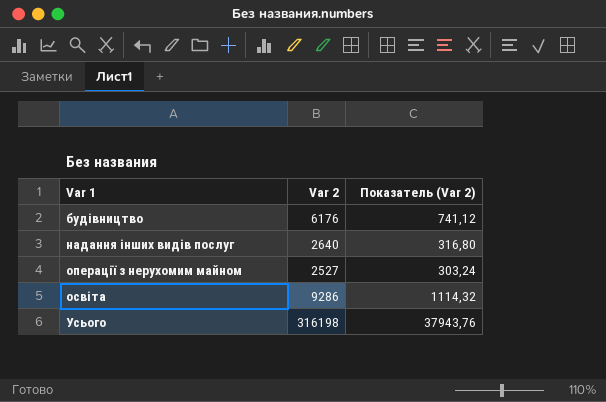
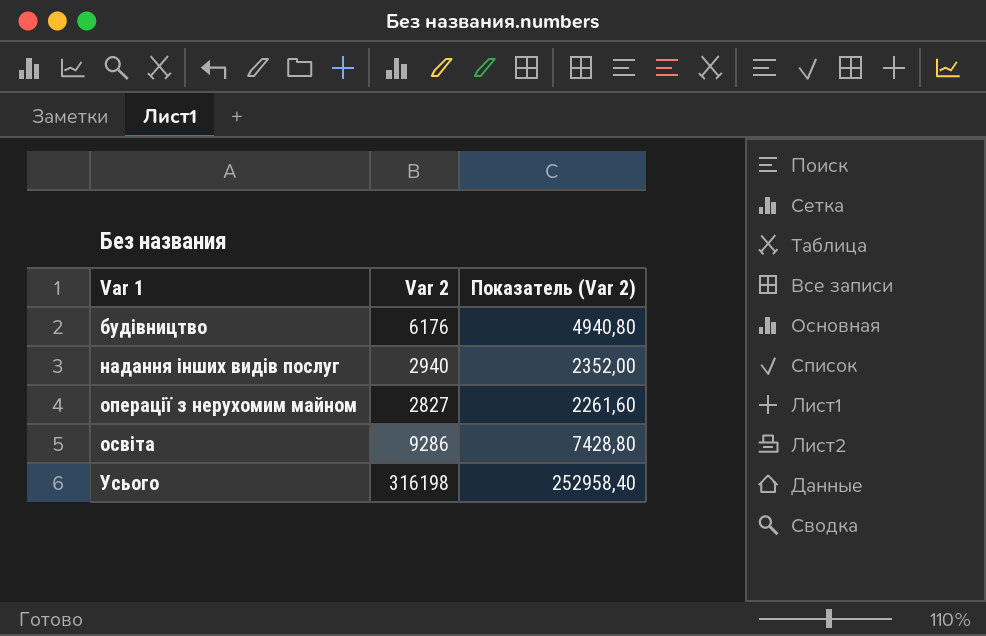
column Показатель (Var 2) | formula: [Var 2] * 0,12 -> [Var 2] * 0,8
надання інших видів послуг | Var 2: 2640 -> 2940
операції з нерухомим майном | Var 2: 2527 -> 2827

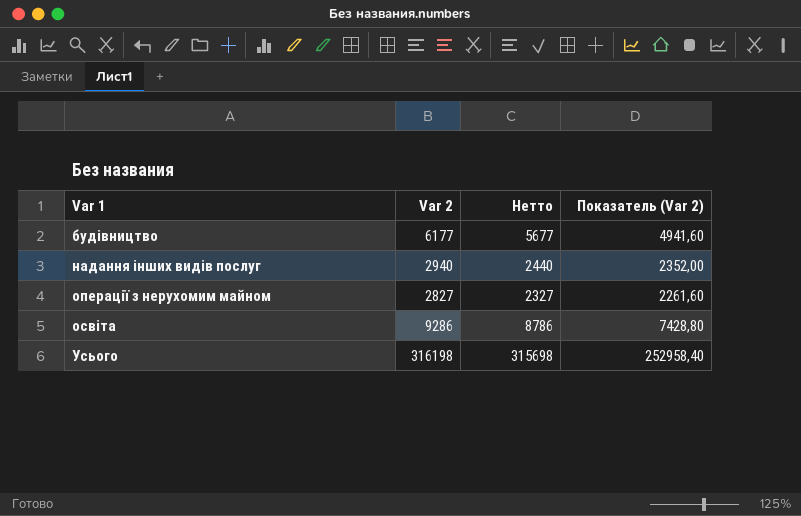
column Нетто | formula: none -> [Var 2] - 500
будівництво | Var 2: 6176 -> 6177
будівництво | Показатель (Var 2): 4940,80 -> 4941,60

